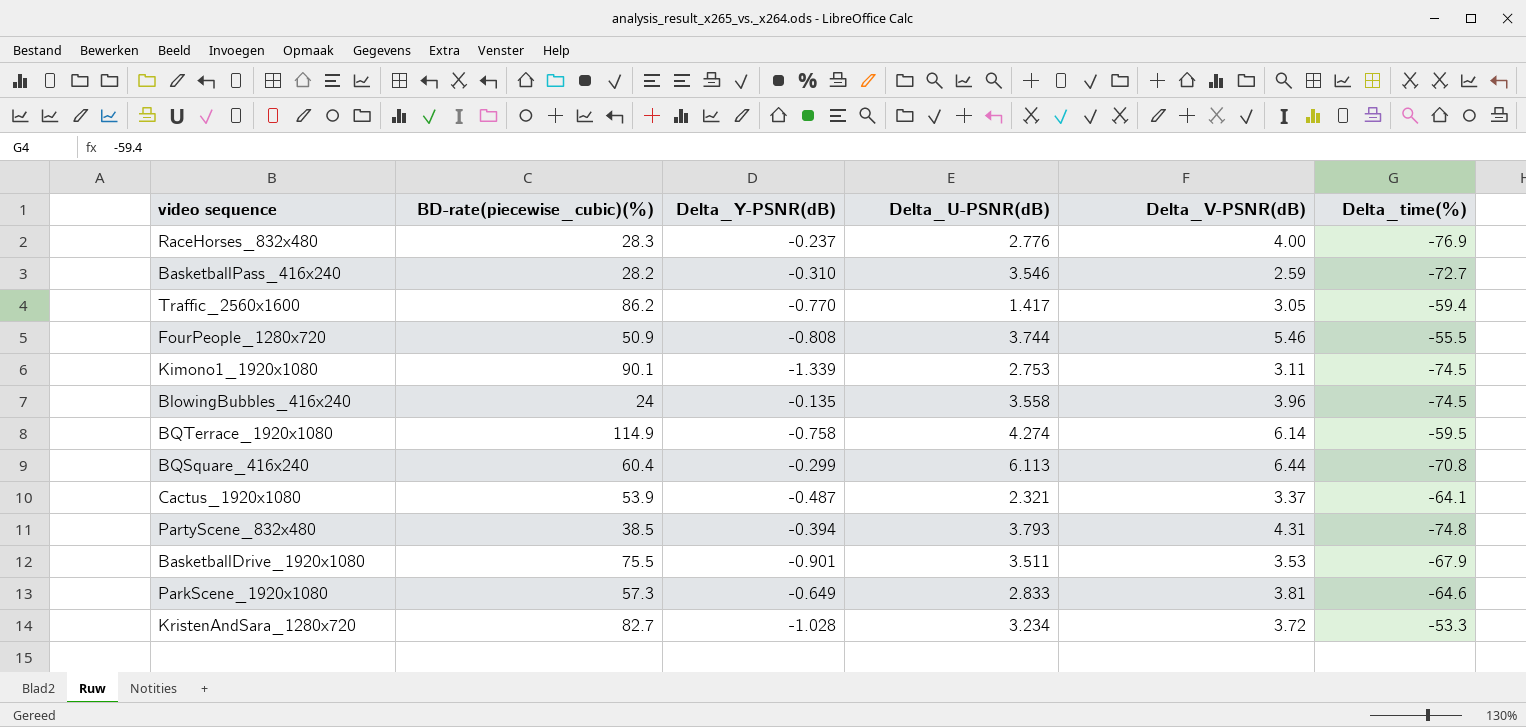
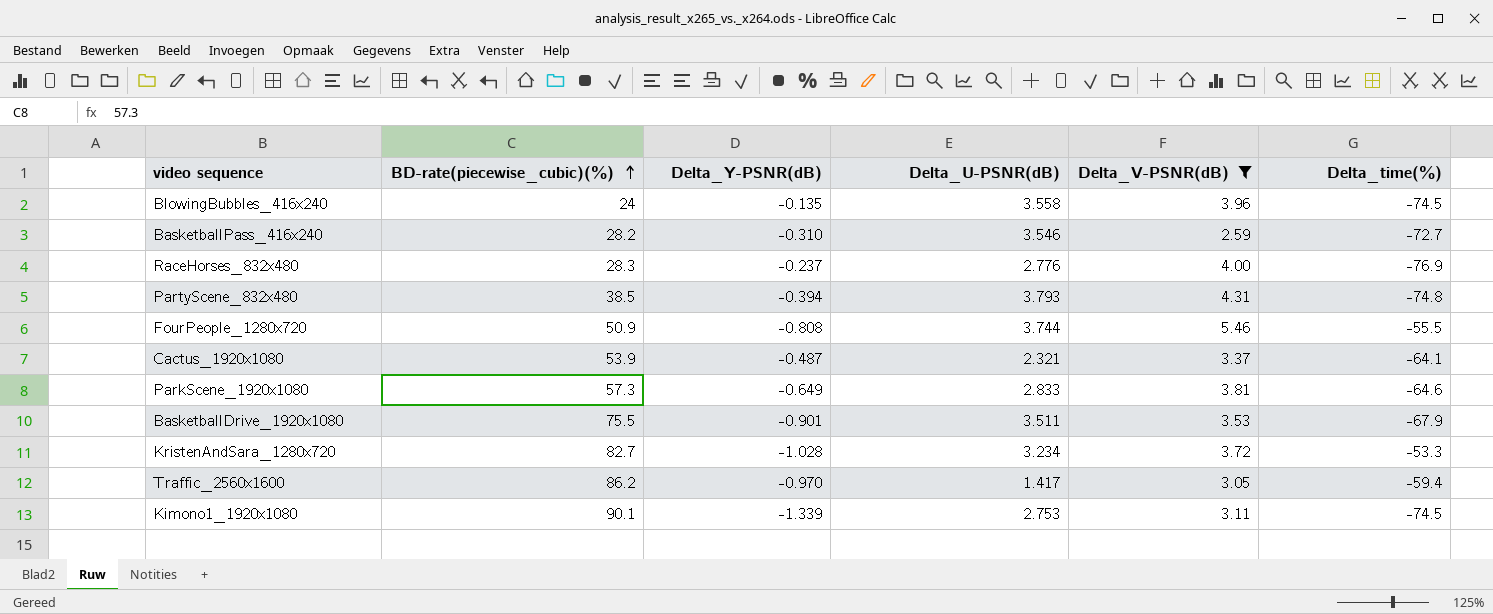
filter: none -> Delta_V-PSNR(dB) <= 5.46
row order: none -> BD-rate(piecewise_cubic)(%) ascending
Traffic_2560x1600 | Delta_Y-PSNR(dB): -0.770 -> -0.970

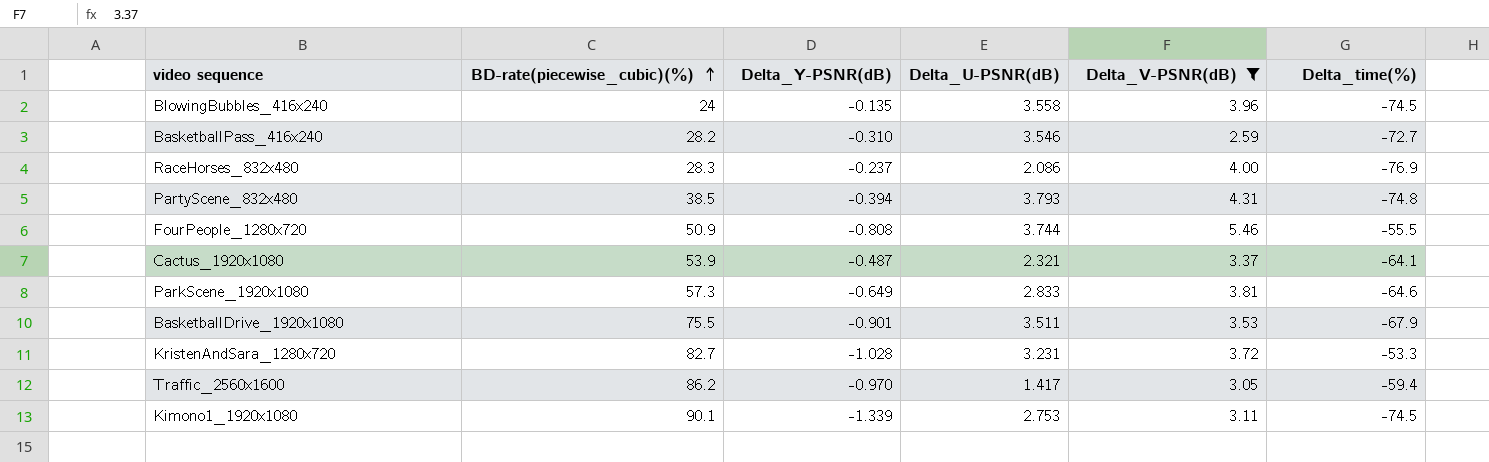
RaceHorses_832x480 | Delta_U-PSNR(dB): 2.776 -> 2.086
KristenAndSara_1280x720 | Delta_U-PSNR(dB): 3.234 -> 3.231

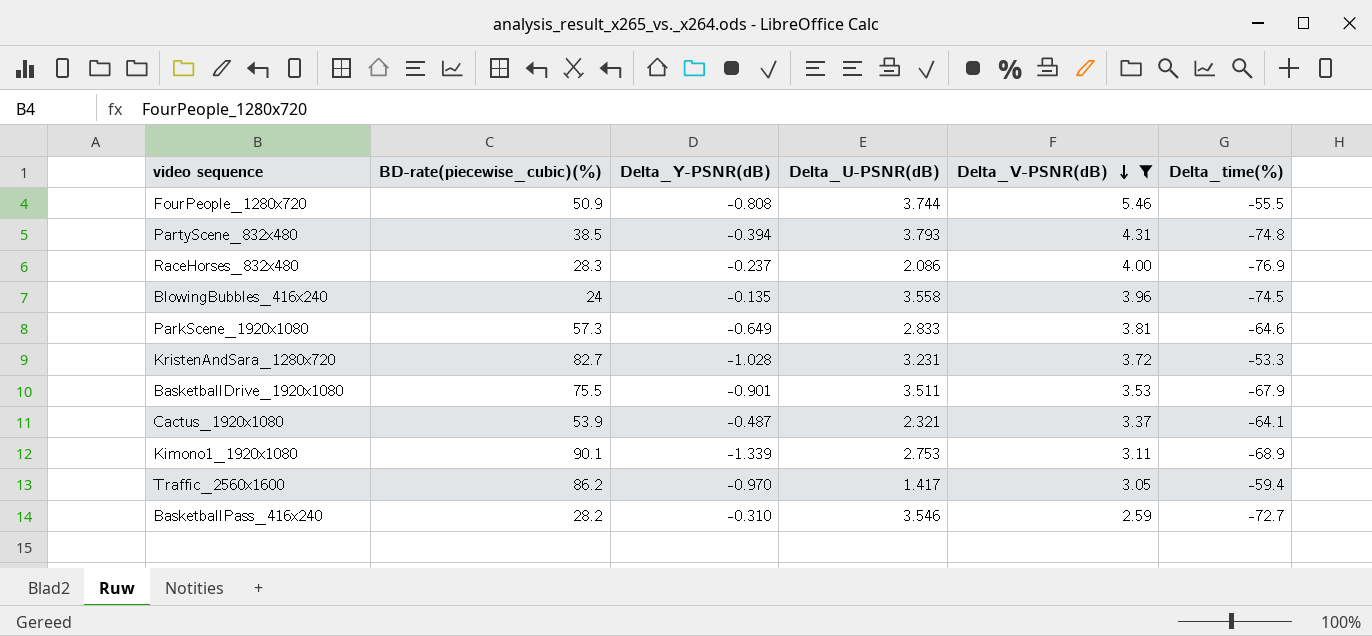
row order: BD-rate(piecewise_cubic)(%) ascending -> Delta_V-PSNR(dB) descending
Kimono1_1920x1080 | Delta_time(%): -74.5 -> -68.9

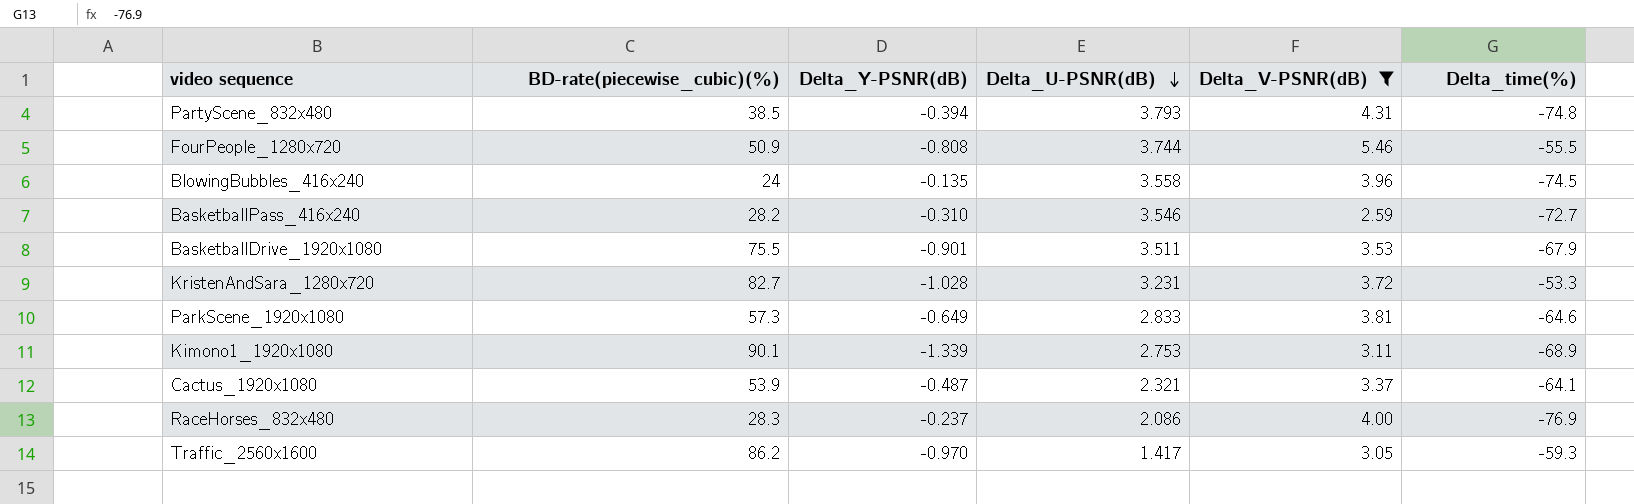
row order: Delta_V-PSNR(dB) descending -> Delta_U-PSNR(dB) descending
Traffic_2560x1600 | Delta_time(%): -59.4 -> -59.3

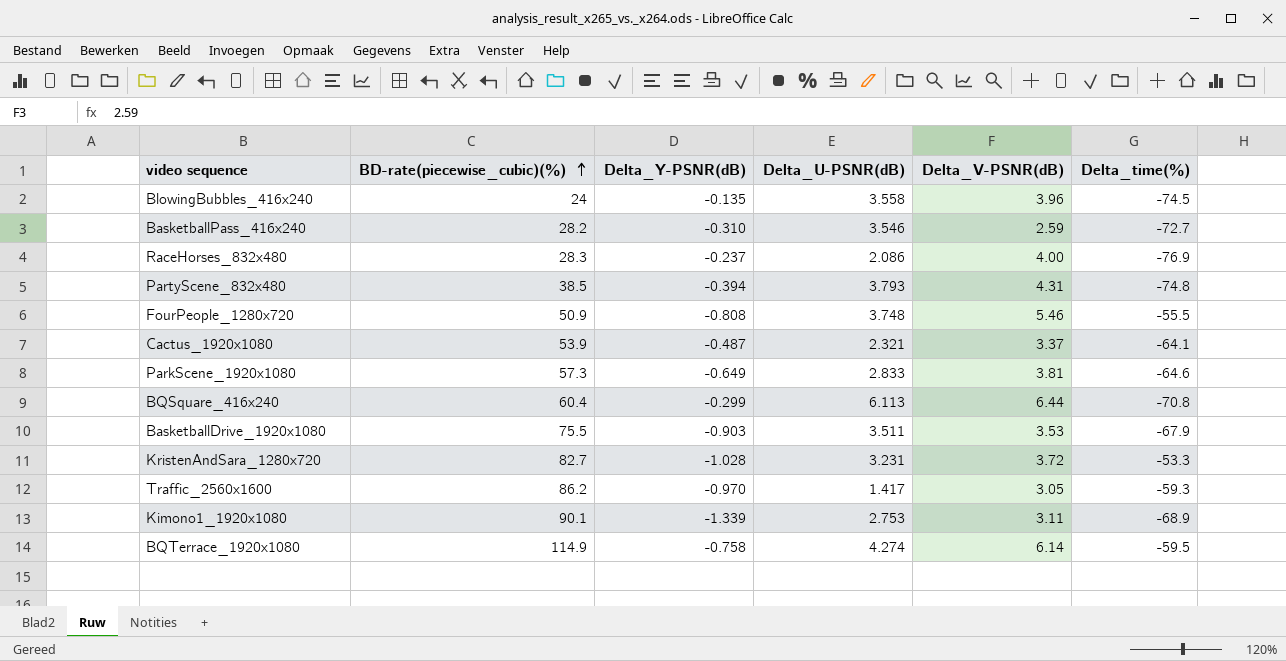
filter: Delta_V-PSNR(dB) <= 5.46 -> none
row order: Delta_U-PSNR(dB) descending -> BD-rate(piecewise_cubic)(%) ascending
FourPeople_1280x720 | Delta_U-PSNR(dB): 3.744 -> 3.748
BasketballDrive_1920x1080 | Delta_Y-PSNR(dB): -0.901 -> -0.903

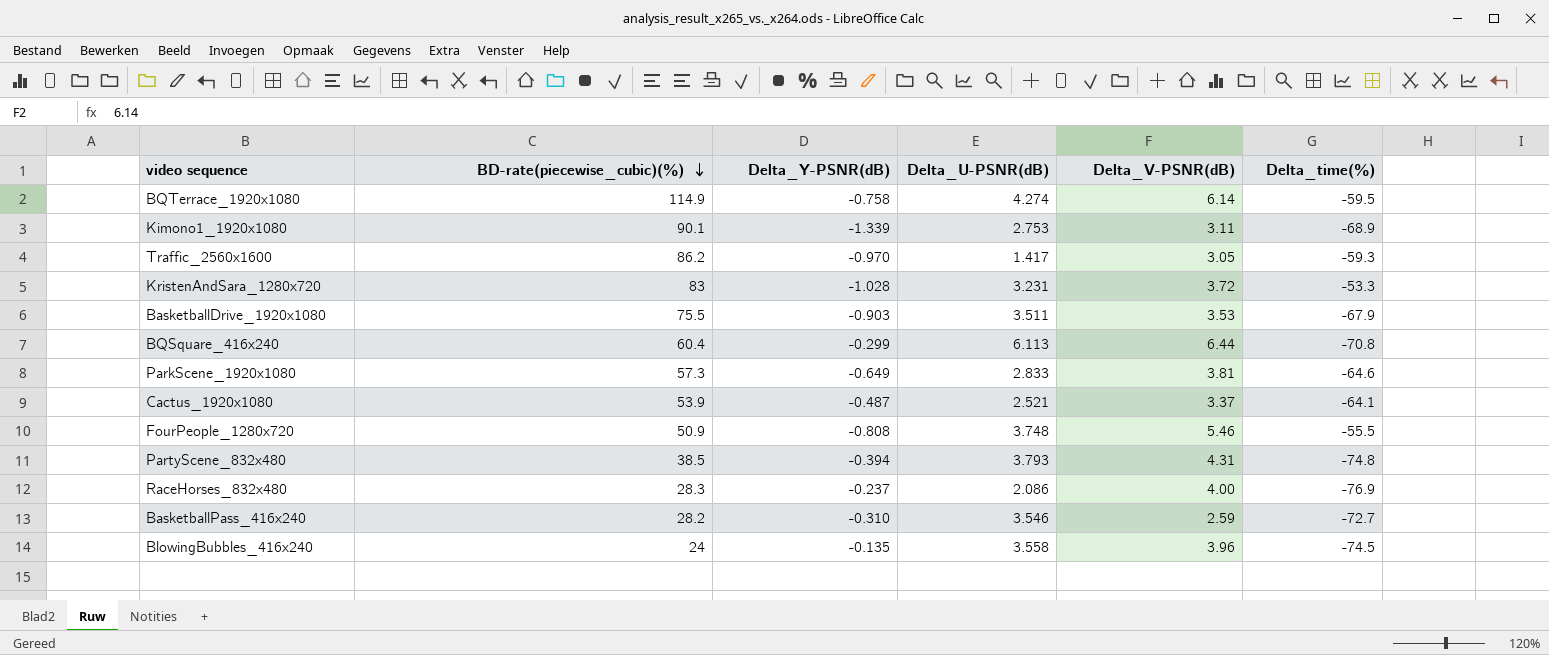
row order: BD-rate(piecewise_cubic)(%) ascending -> BD-rate(piecewise_cubic)(%) descending
KristenAndSara_1280x720 | BD-rate(piecewise_cubic)(%): 82.7 -> 83
Cactus_1920x1080 | Delta_U-PSNR(dB): 2.321 -> 2.521

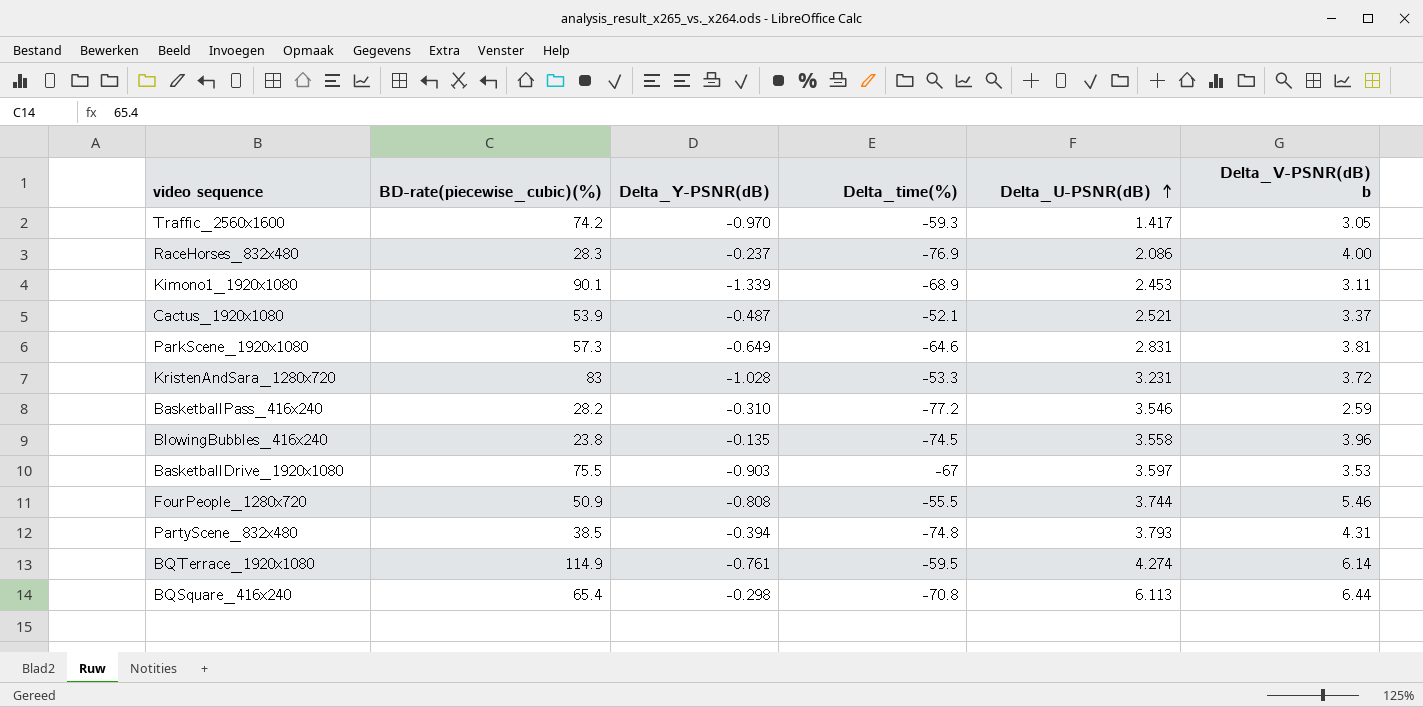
row order: BD-rate(piecewise_cubic)(%) descending -> Delta_U-PSNR(dB) ascending
column Delta_time(%) | position: 6 -> 4
column name: Delta_V-PSNR(dB) -> Delta_V-PSNR(dB) b
Traffic_2560x1600 | BD-rate(piecewise_cubic)(%): 86.2 -> 74.2
Kimono1_1920x1080 | Delta_U-PSNR(dB): 2.753 -> 2.453
Cactus_1920x1080 | Delta_time(%): -64.1 -> -52.1
ParkScene_1920x1080 | Delta_U-PSNR(dB): 2.833 -> 2.831
BasketballPass_416x240 | Delta_time(%): -72.7 -> -77.2
BlowingBubbles_416x240 | BD-rate(piecewise_cubic)(%): 24 -> 23.8
BasketballDrive_1920x1080 | Delta_time(%): -67.9 -> -67
BasketballDrive_1920x1080 | Delta_U-PSNR(dB): 3.511 -> 3.597
FourPeople_1280x720 | Delta_U-PSNR(dB): 3.748 -> 3.744
BQTerrace_1920x1080 | Delta_Y-PSNR(dB): -0.758 -> -0.761
BQSquare_416x240 | BD-rate(piecewise_cubic)(%): 60.4 -> 65.4
BQSquare_416x240 | Delta_Y-PSNR(dB): -0.299 -> -0.298

